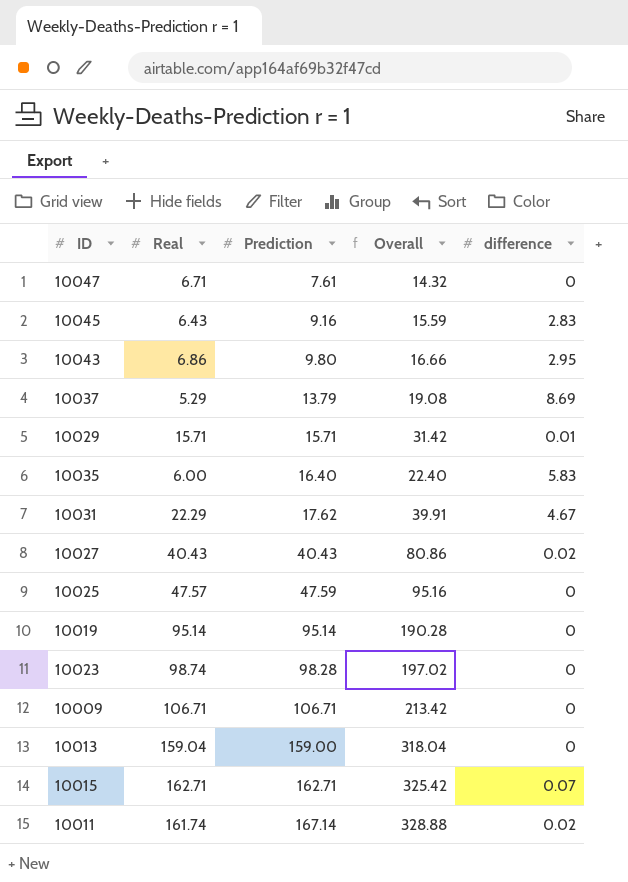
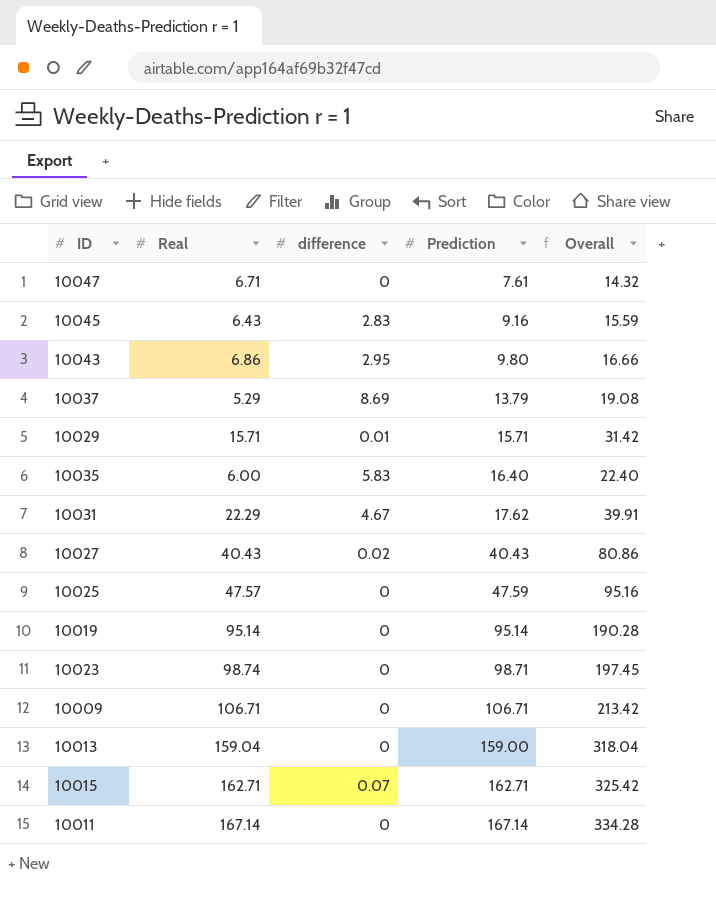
column difference | position: 5 -> 3
10023 | Prediction: 98.28 -> 98.71
10023 | Overall: 197.02 -> 197.45
10011 | Real: 161.74 -> 167.14
10011 | difference: 0.02 -> 0
10011 | Overall: 328.88 -> 334.28

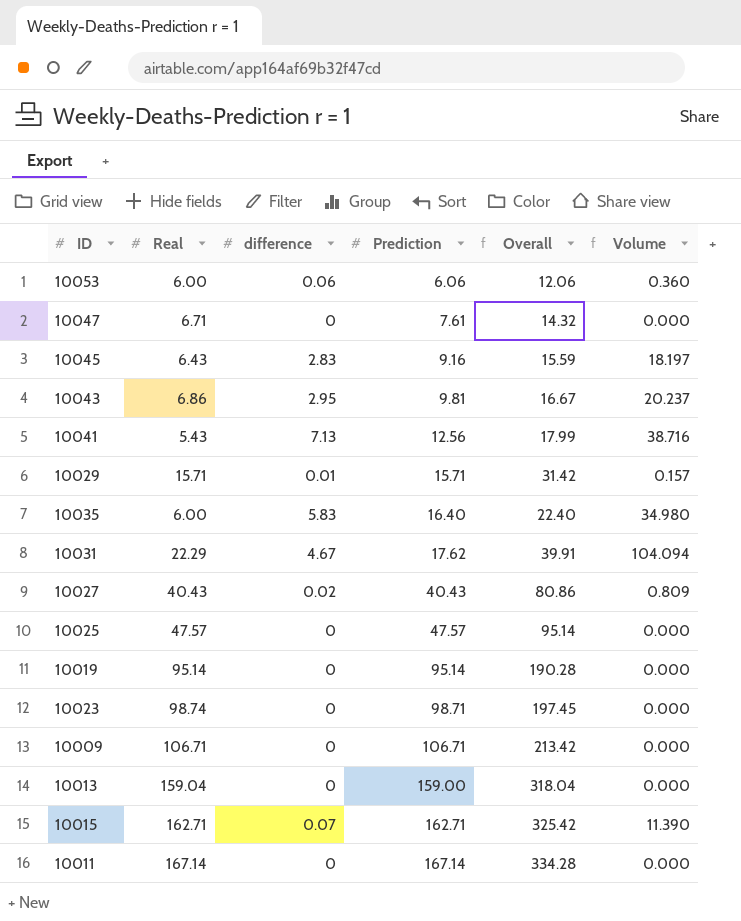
column Volume | formula: none -> [Real] * [difference]
row 10037: 5.29 | 8.69 | 13.79 | 19.08 -> none
row 10053: none -> 6.00 | 0.06 | 6.06 | 12.06 | 0.360
10043 | Prediction: 9.80 -> 9.81
10043 | Overall: 16.66 -> 16.67
row 10041: none -> 5.43 | 7.13 | 12.56 | 17.99 | 38.716
10025 | Prediction: 47.59 -> 47.57
10025 | Overall: 95.16 -> 95.14

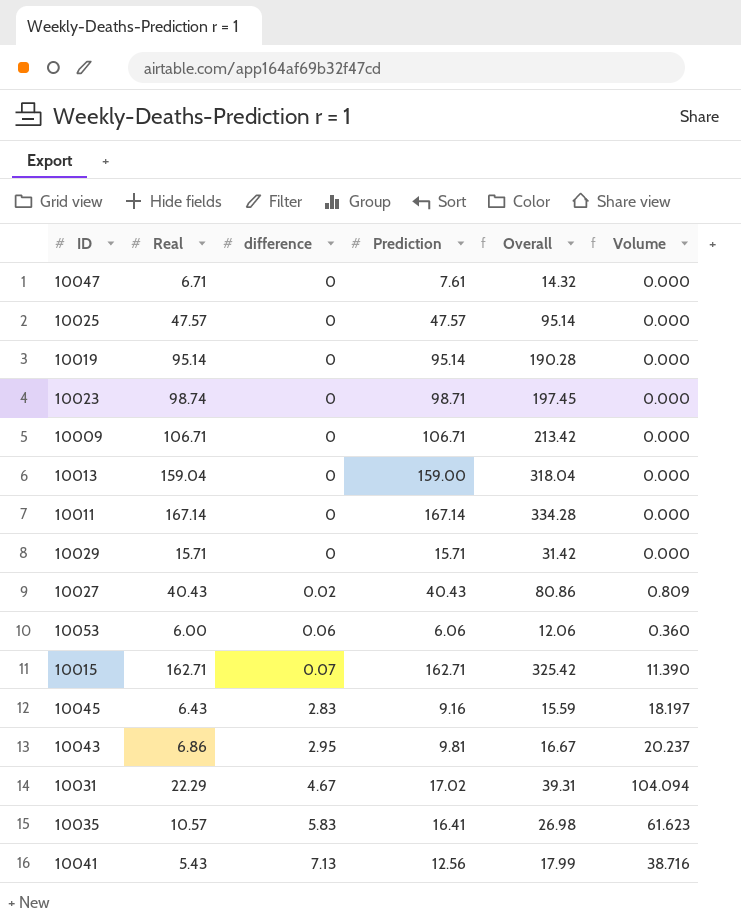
row order: Prediction ascending -> difference ascending
10029 | difference: 0.01 -> 0
10029 | Volume: 0.157 -> 0.000
10031 | Prediction: 17.62 -> 17.02
10031 | Overall: 39.91 -> 39.31
10035 | Real: 6.00 -> 10.57
10035 | Prediction: 16.40 -> 16.41
10035 | Overall: 22.40 -> 26.98
10035 | Volume: 34.980 -> 61.623

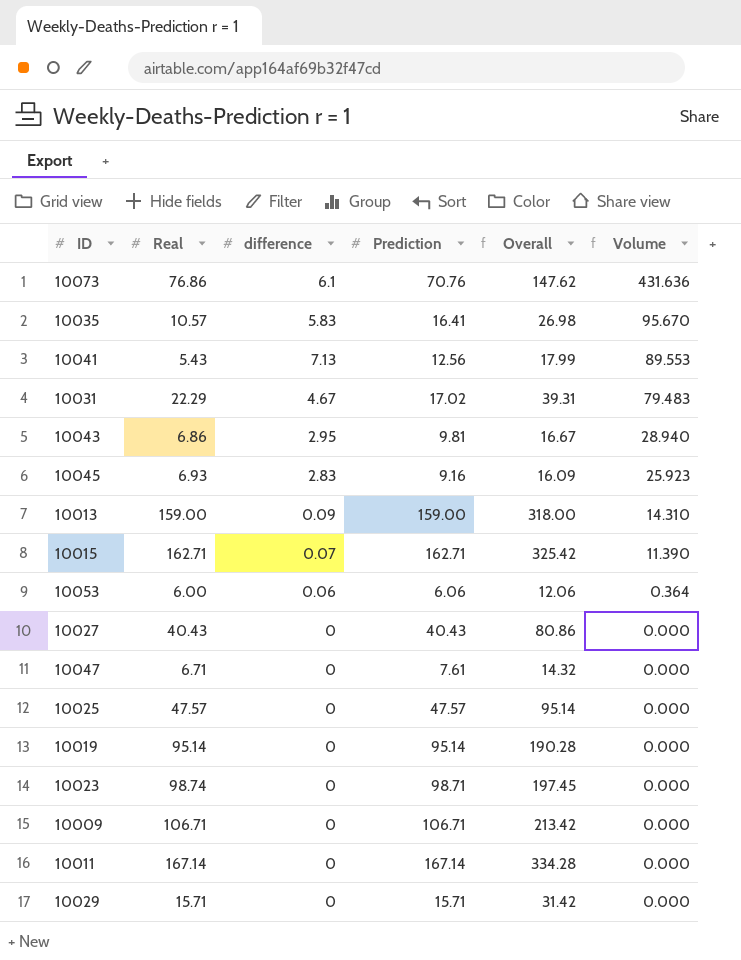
row order: difference ascending -> Volume descending
column Volume | formula: [Real] * [difference] -> [difference] * [Prediction]
row 10073: none -> 76.86 | 6.1 | 70.76 | 147.62 | 431.636
10045 | Real: 6.43 -> 6.93
10045 | Overall: 15.59 -> 16.09
10013 | Real: 159.04 -> 159.00
10013 | difference: 0 -> 0.09
10013 | Overall: 318.04 -> 318.00
10027 | difference: 0.02 -> 0

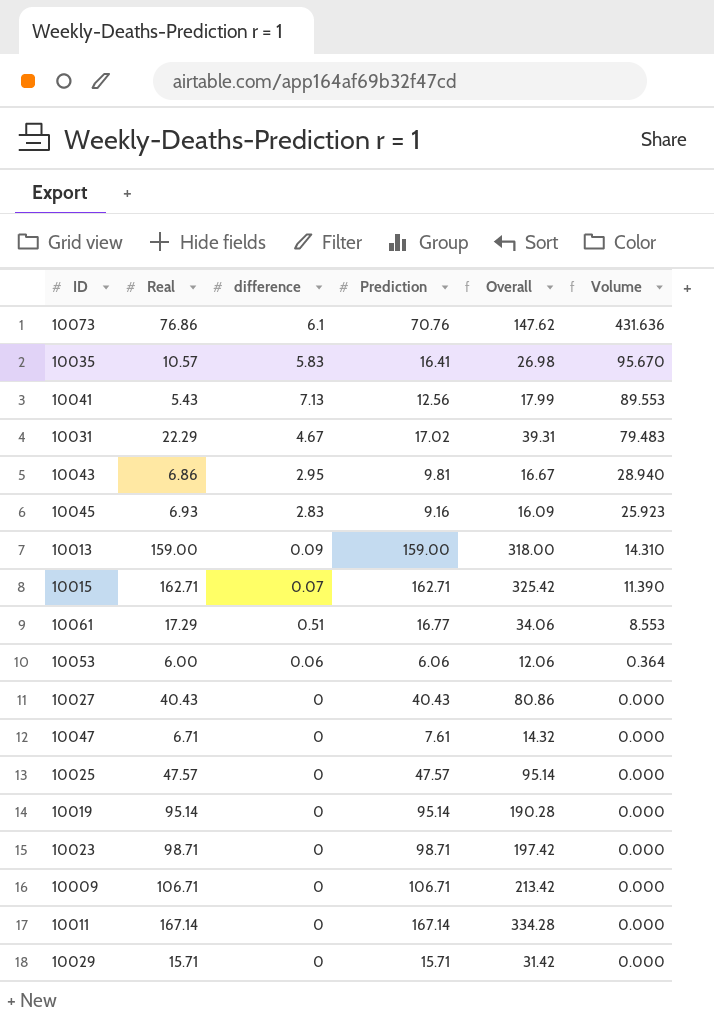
row 10061: none -> 17.29 | 0.51 | 16.77 | 34.06 | 8.553
10023 | Real: 98.74 -> 98.71
10023 | Overall: 197.45 -> 197.42

